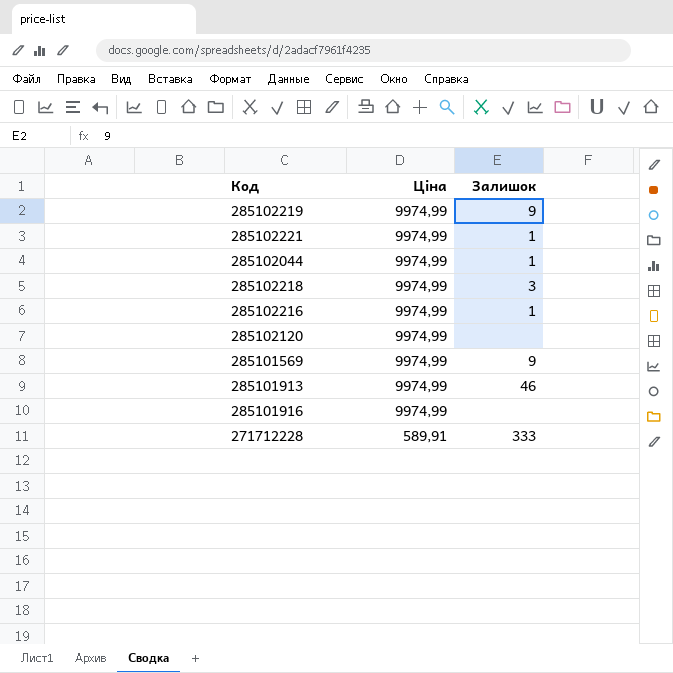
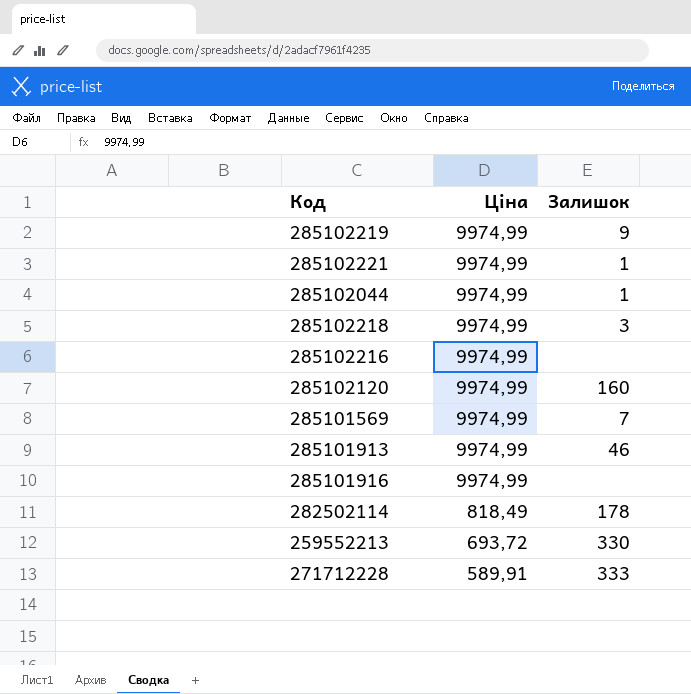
285102216 | Залишок: 1 -> none
285102120 | Залишок: none -> 160
285101569 | Залишок: 9 -> 7
row 282502114: none -> 818,49 | 178
row 259552213: none -> 693,72 | 330

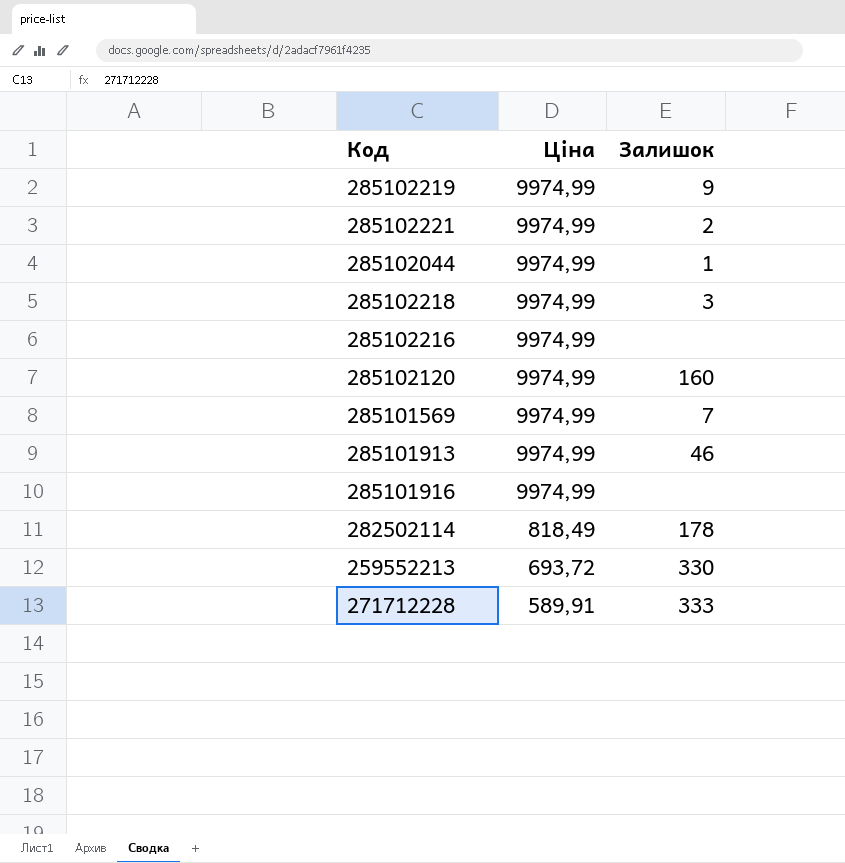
285102221 | Залишок: 1 -> 2

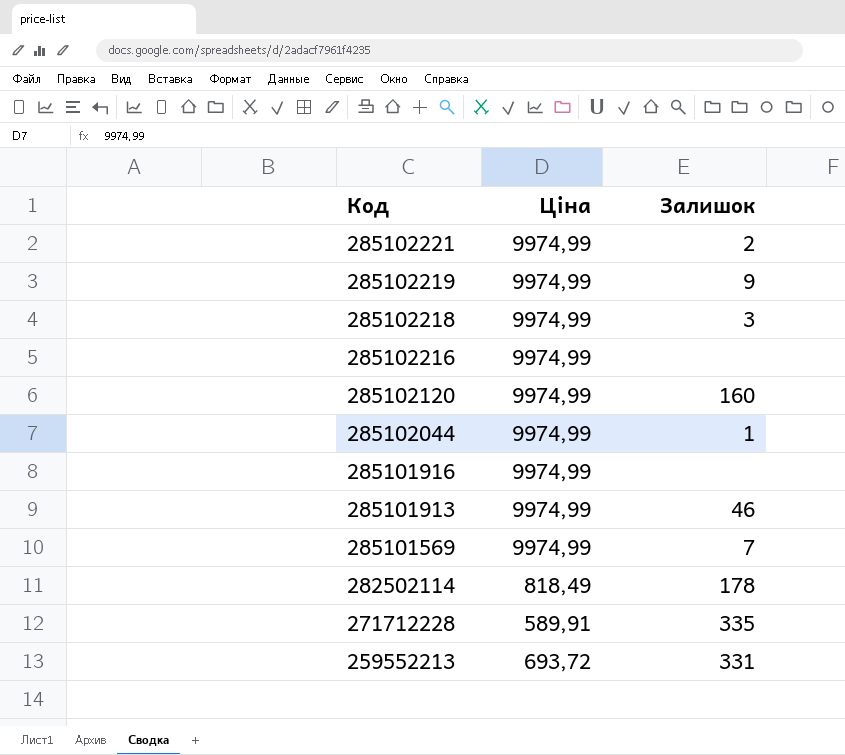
row order: Ціна descending -> Код descending
271712228 | Залишок: 333 -> 335
259552213 | Залишок: 330 -> 331

